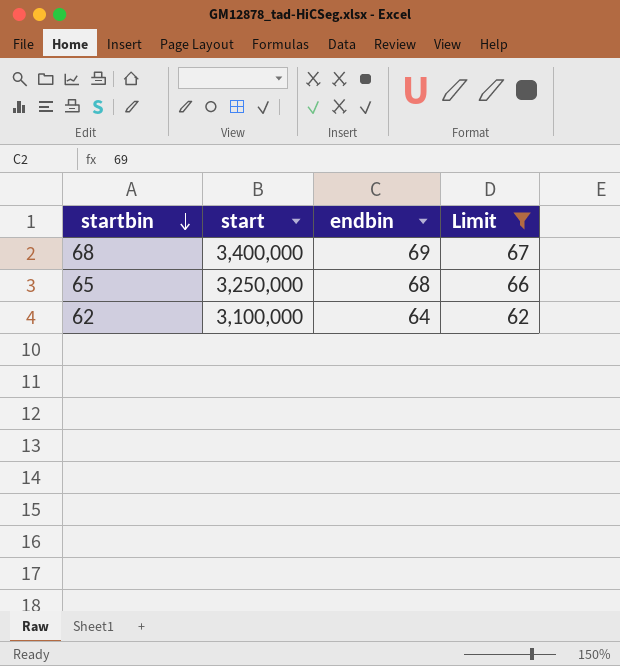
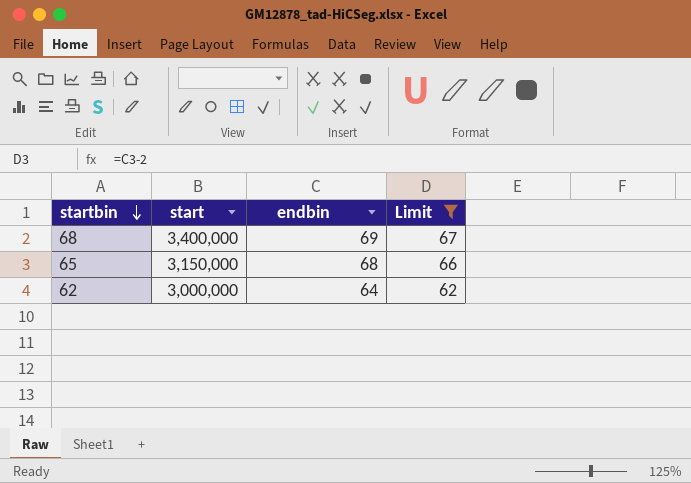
65 | start: 3,250,000 -> 3,150,000
62 | start: 3,100,000 -> 3,000,000

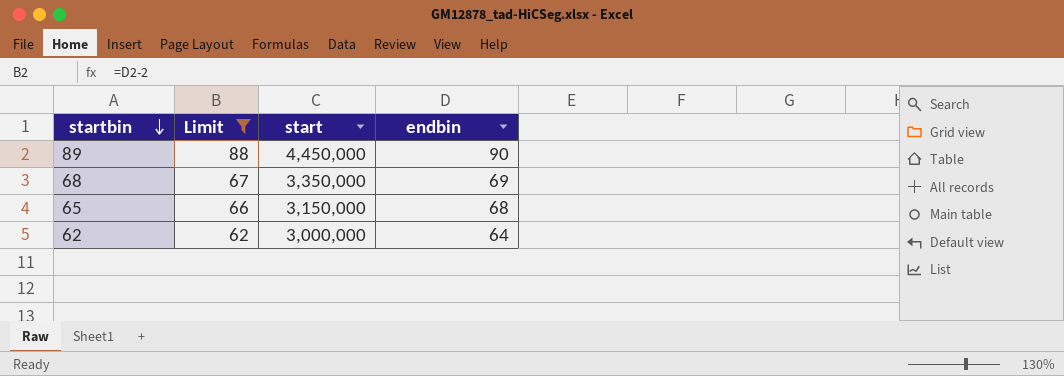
column Limit | position: 4 -> 2
row 89: none -> 88 | 4,450,000 | 90
68 | start: 3,400,000 -> 3,350,000

